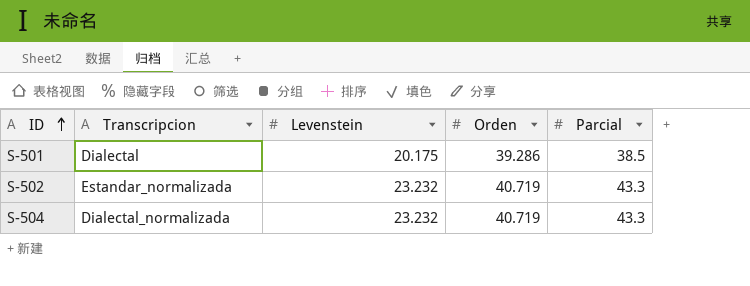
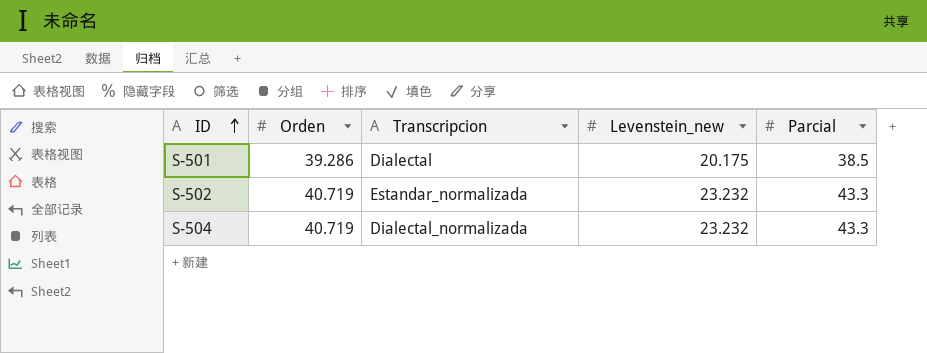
column Orden | position: 4 -> 2
column name: Levenstein -> Levenstein_new

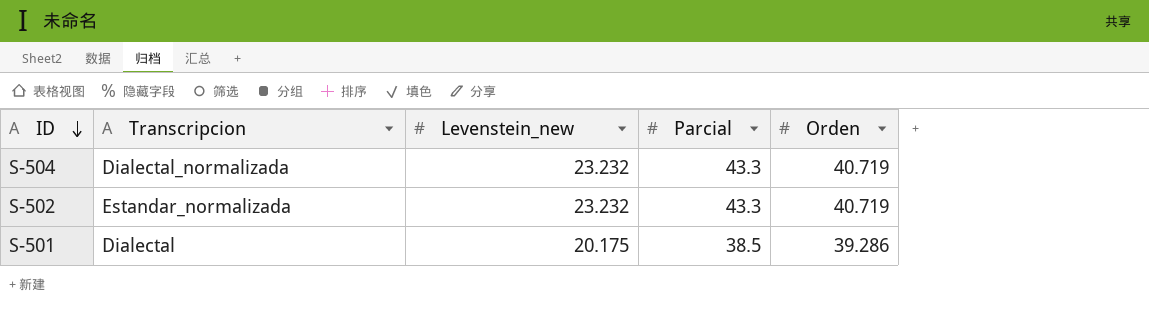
row order: ID ascending -> ID descending
column Orden | position: 2 -> 5

